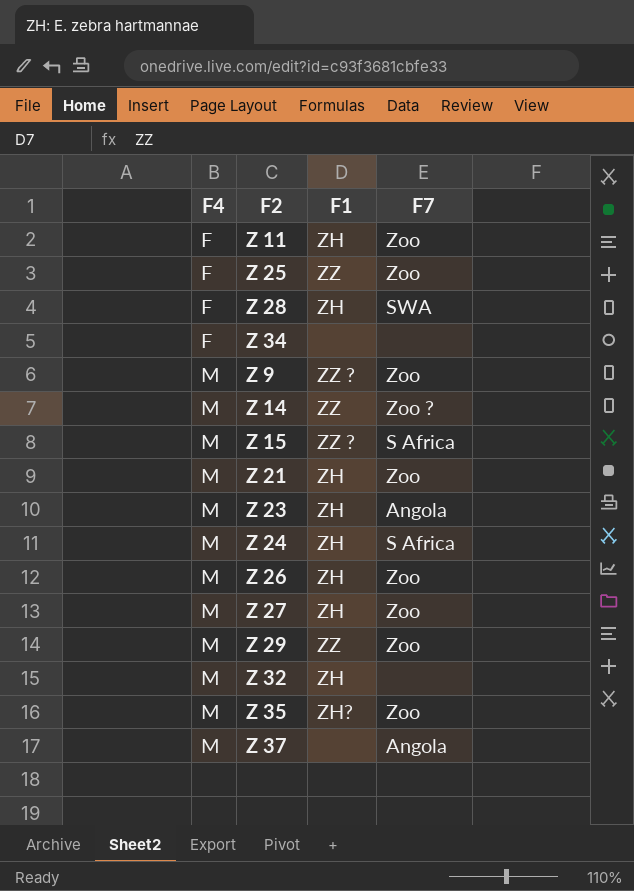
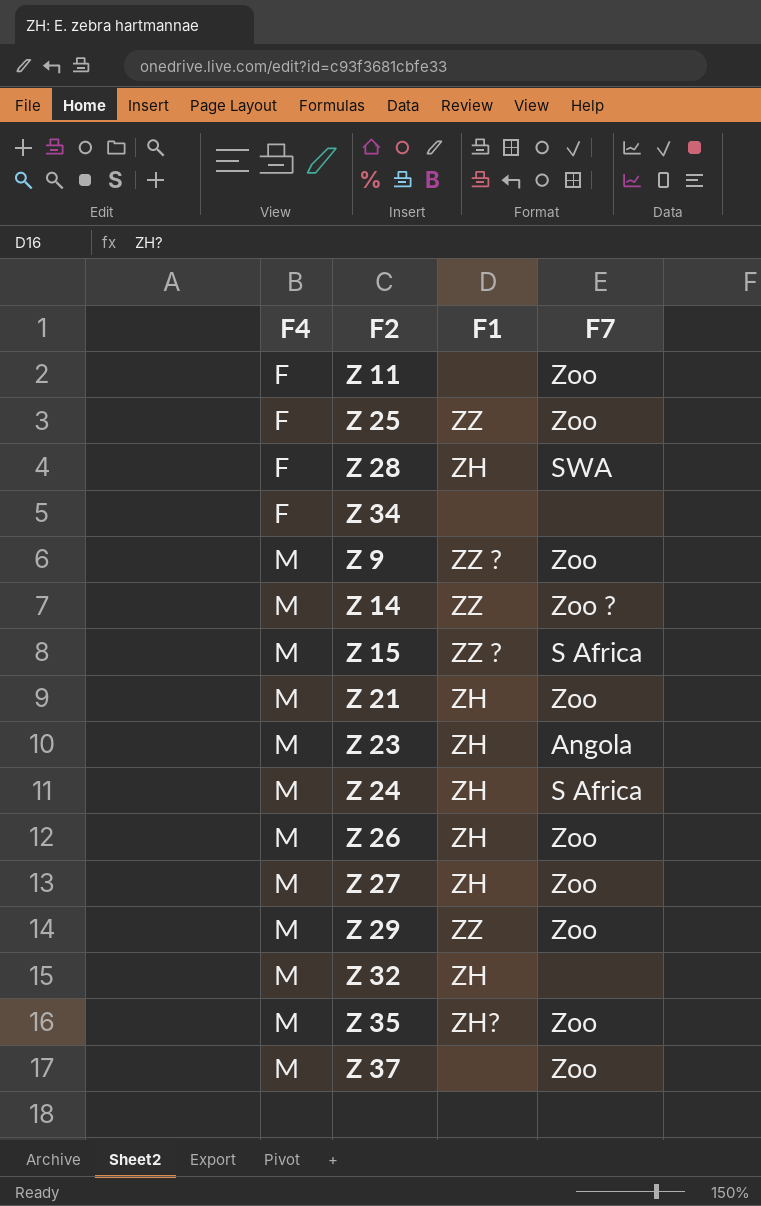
Z 11 | F1: ZH -> none
Z 37 | F7: Angola -> Zoo

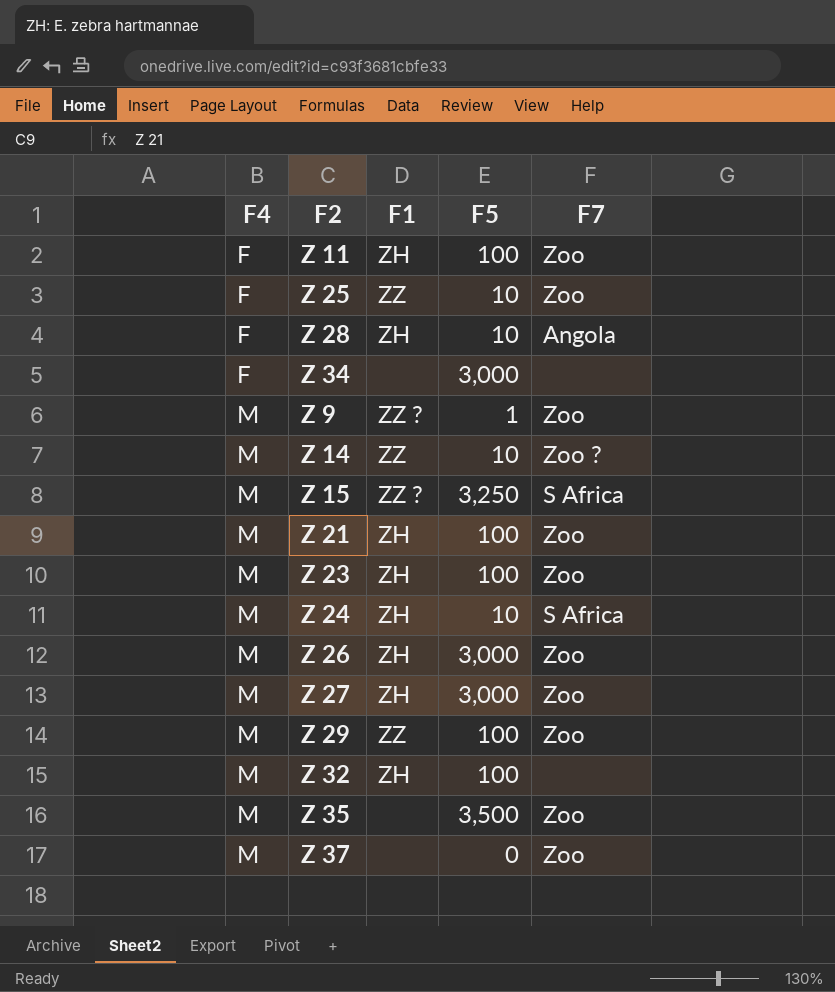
column F5 | position: none -> 4
Z 11 | F1: none -> ZH
Z 28 | F7: SWA -> Angola
Z 23 | F7: Angola -> Zoo
Z 35 | F1: ZH? -> none

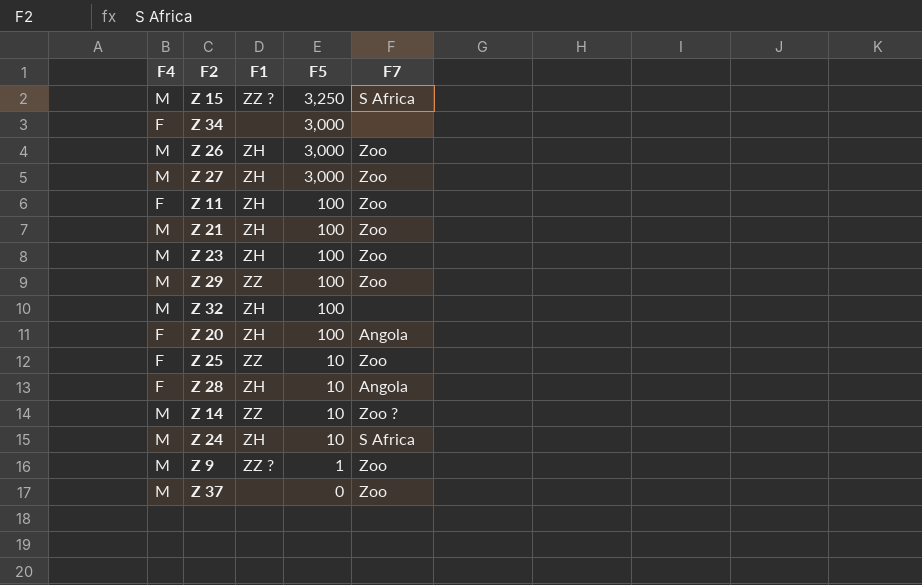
row order: F4 ascending -> F5 descending
row Z 35: M | none | 3,500 | Zoo -> none
row Z 20: none -> F | ZH | 100 | Angola

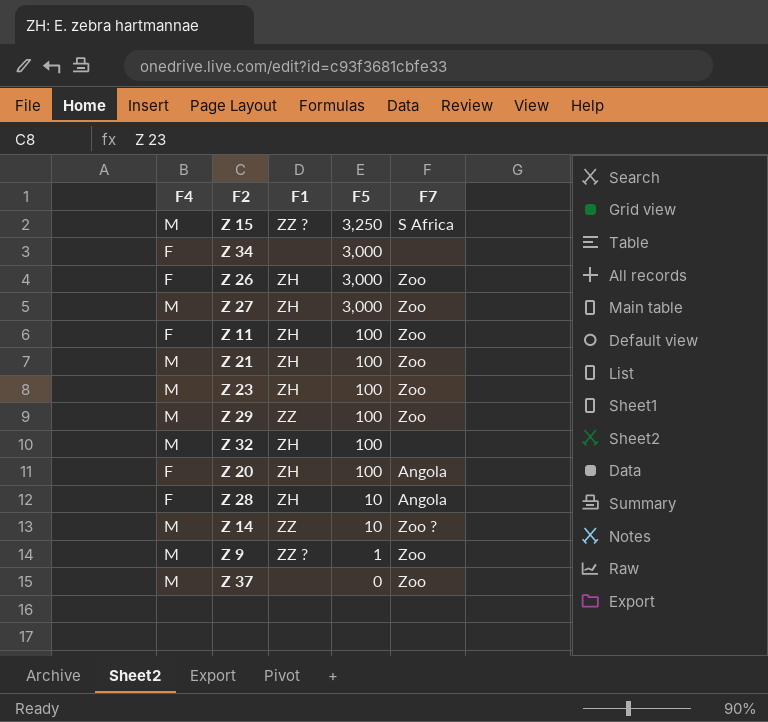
row Z 25: F | ZZ | 10 | Zoo -> none
row Z 24: M | ZH | 10 | S Africa -> none
Z 26 | F4: M -> F

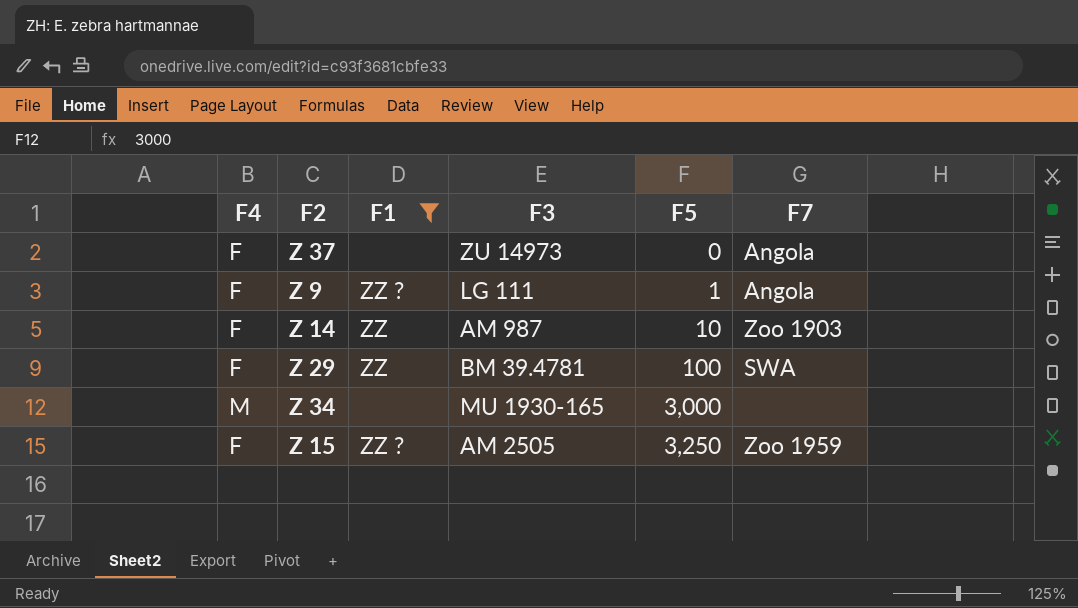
filter: none -> F1 != ZH
row order: F5 descending -> F5 ascending
column F3 | position: none -> 4
Z 37 | F4: M -> F
Z 37 | F7: Zoo -> Angola
Z 9 | F4: M -> F
Z 9 | F7: Zoo -> Angola
Z 14 | F4: M -> F
Z 14 | F7: Zoo ? -> Zoo 1903
Z 29 | F4: M -> F
Z 29 | F7: Zoo -> SWA
Z 34 | F4: F -> M
Z 15 | F4: M -> F
Z 15 | F7: S Africa -> Zoo 1959

